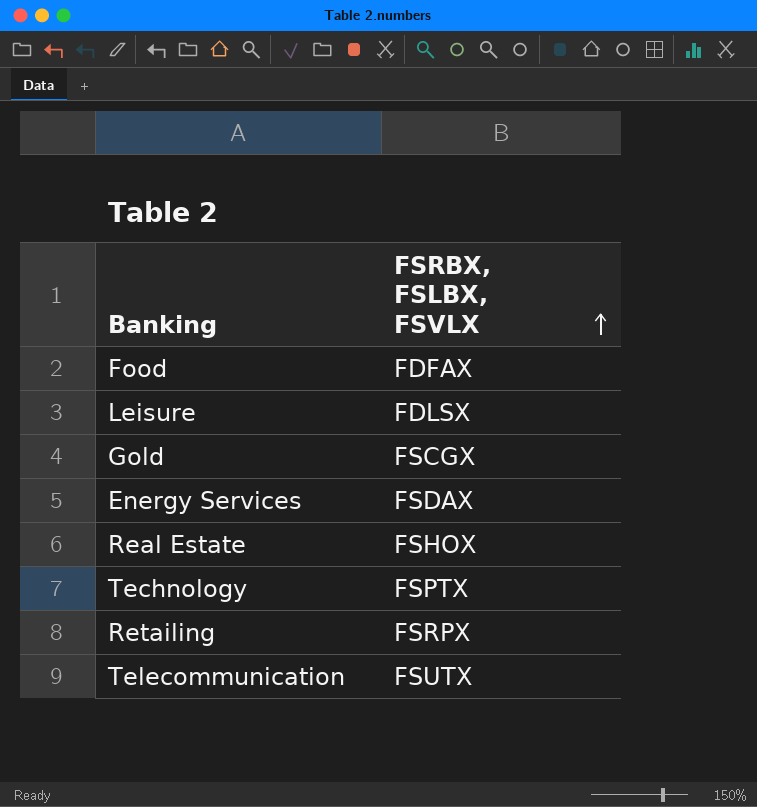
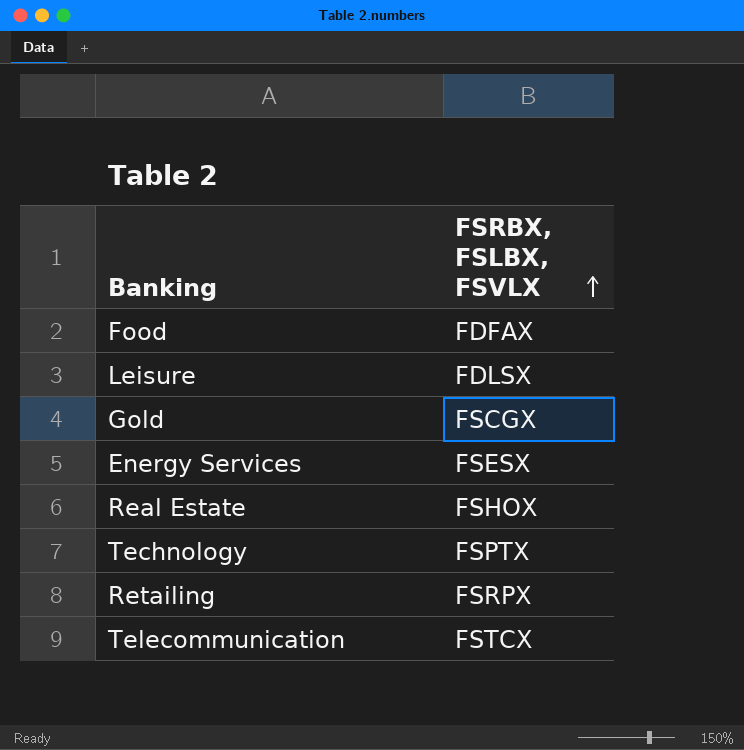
Energy Services | FSRBX, FSLBX, FSVLX: FSDAX -> FSESX
Telecommunication | FSRBX, FSLBX, FSVLX: FSUTX -> FSTCX

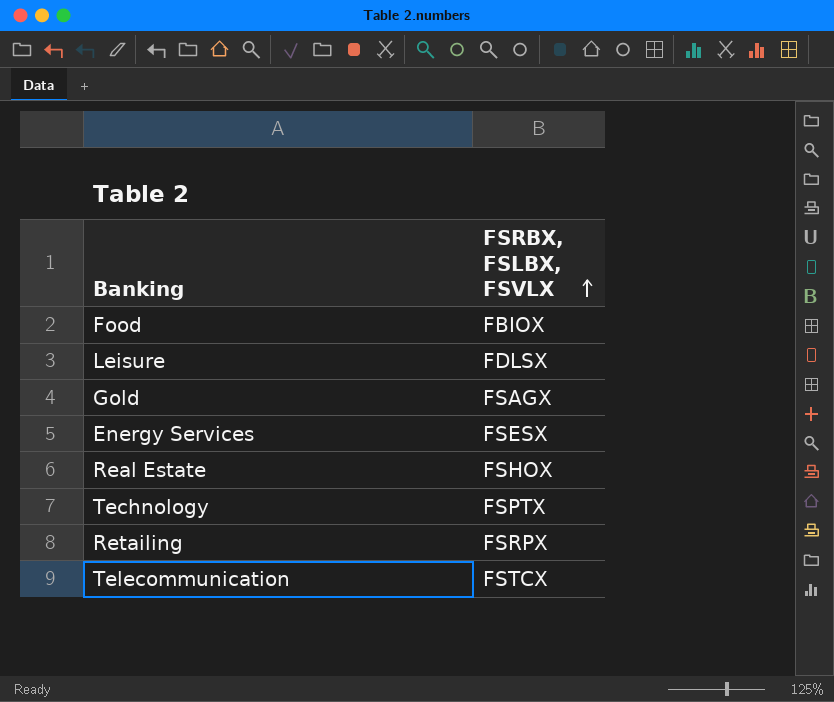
Food | FSRBX, FSLBX, FSVLX: FDFAX -> FBIOX
Gold | FSRBX, FSLBX, FSVLX: FSCGX -> FSAGX

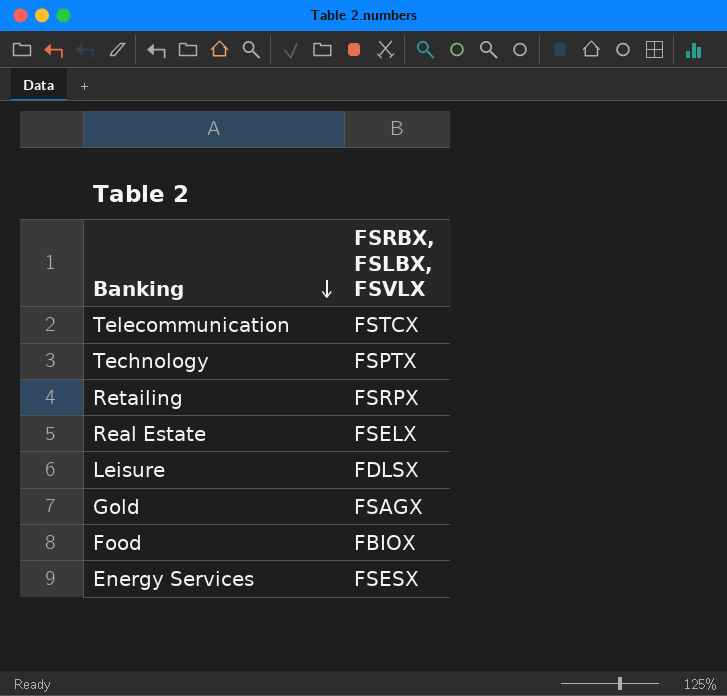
row order: FSRBX, FSLBX, FSVLX ascending -> Banking descending
Real Estate | FSRBX, FSLBX, FSVLX: FSHOX -> FSELX

